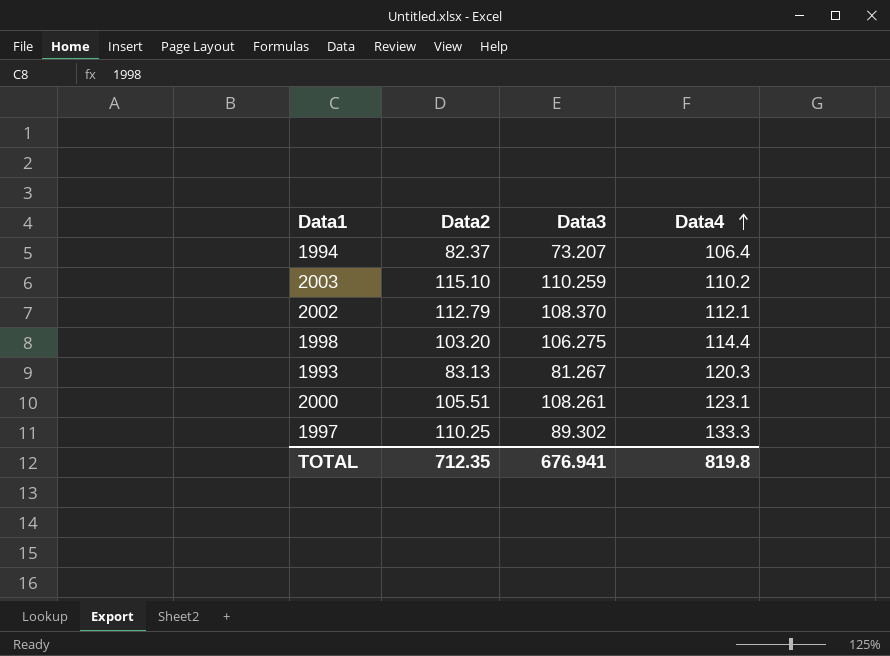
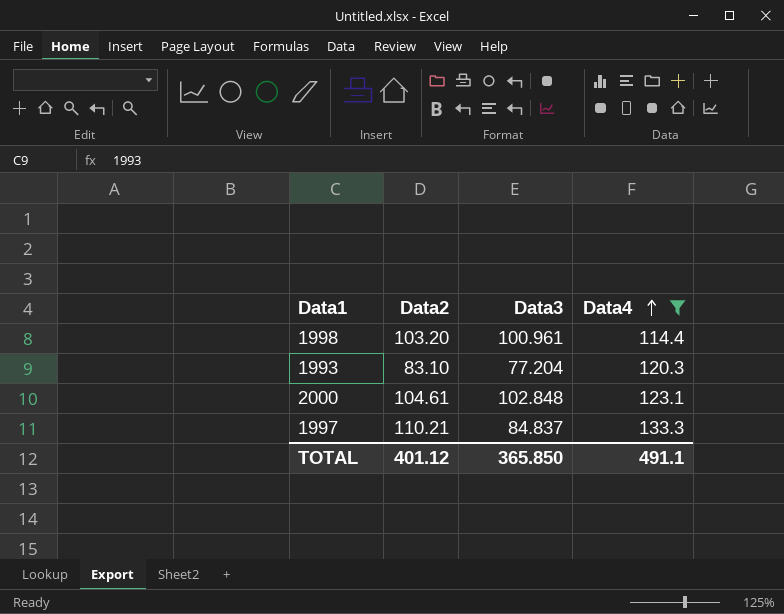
filter: none -> Data4 >= 114.4
1998 | Data3: 106.275 -> 100.961
1993 | Data2: 83.13 -> 83.10
1993 | Data3: 81.267 -> 77.204
2000 | Data2: 105.51 -> 104.61
2000 | Data3: 108.261 -> 102.848
1997 | Data2: 110.25 -> 110.21
1997 | Data3: 89.302 -> 84.837
TOTAL | Data2: 712.35 -> 401.12
TOTAL | Data3: 676.941 -> 365.850
TOTAL | Data4: 819.8 -> 491.1

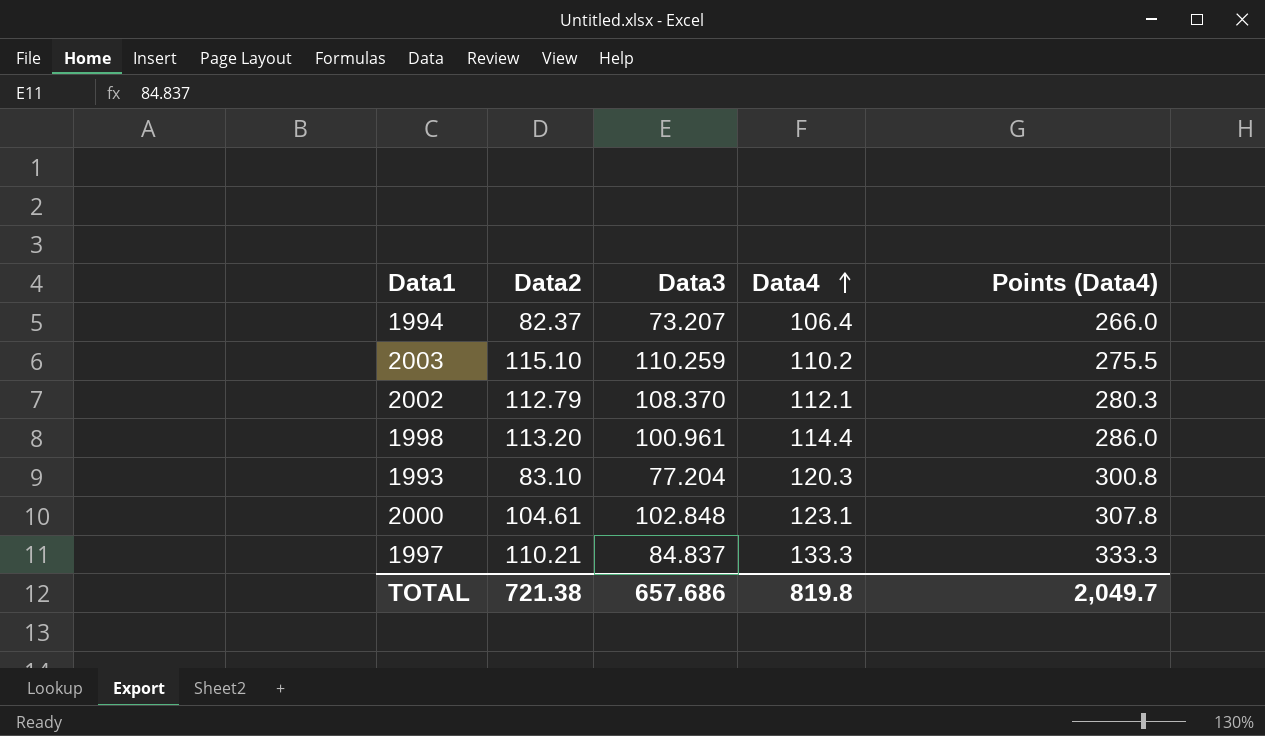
filter: Data4 >= 114.4 -> none
column Points (Data4) | formula: none -> [Data4] * 2.5
1998 | Data2: 103.20 -> 113.20
TOTAL | Data2: 401.12 -> 721.38
TOTAL | Data3: 365.850 -> 657.686
TOTAL | Data4: 491.1 -> 819.8

